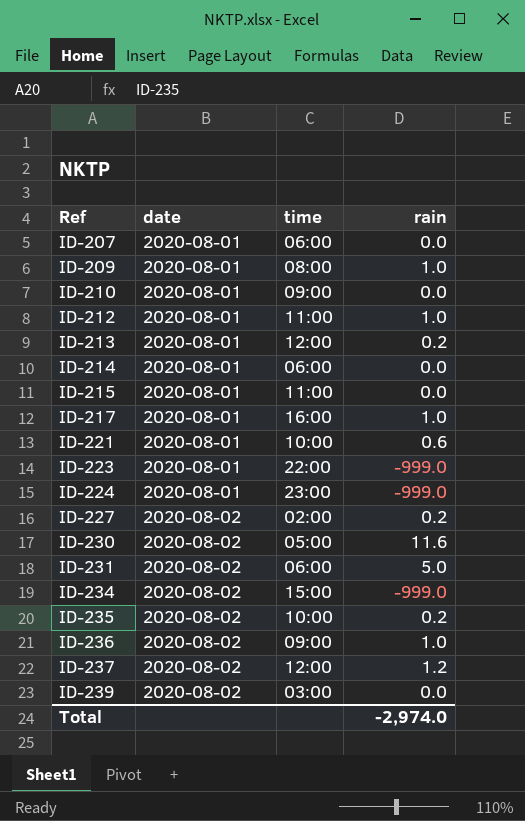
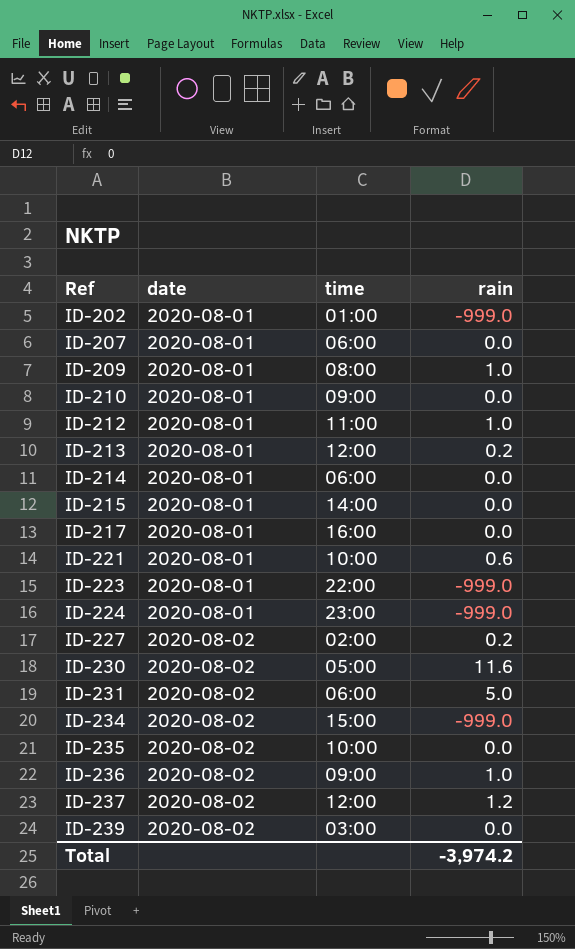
row ID-202: none -> 2020-08-01 | 01:00 | -999.0
ID-215 | time: 11:00 -> 14:00
ID-217 | rain: 1.0 -> 0.0
ID-235 | rain: 0.2 -> 0.0
Total | rain: -2,974.0 -> -3,974.2

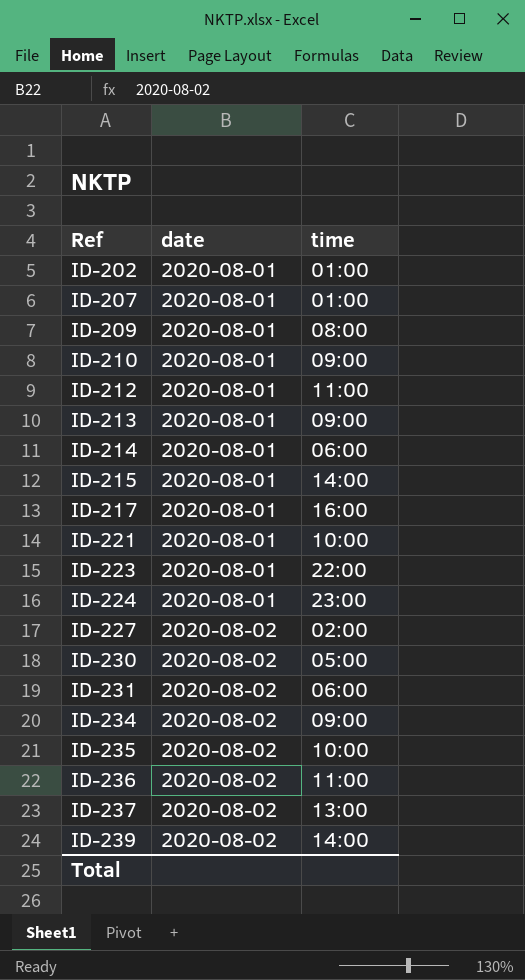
column rain | position: 4 -> none
ID-207 | time: 06:00 -> 01:00
ID-213 | time: 12:00 -> 09:00
ID-234 | time: 15:00 -> 09:00
ID-236 | time: 09:00 -> 11:00
ID-237 | time: 12:00 -> 13:00
ID-239 | time: 03:00 -> 14:00

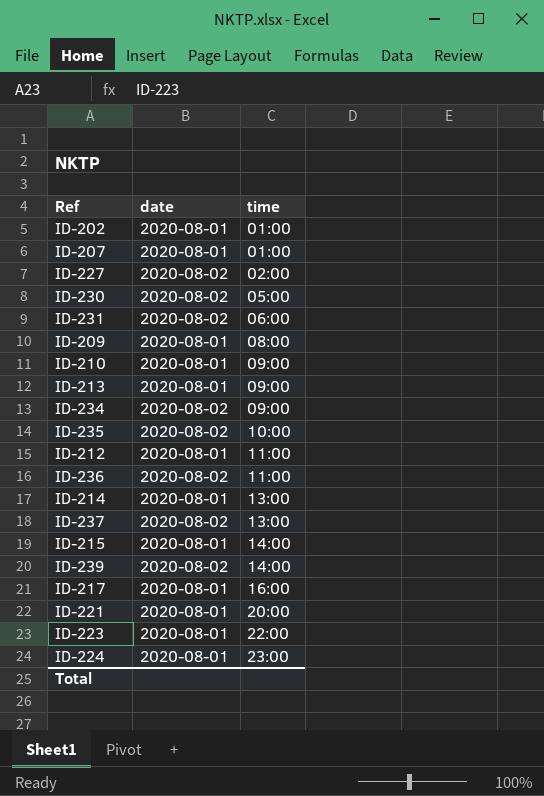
row order: Ref ascending -> time ascending
ID-214 | time: 06:00 -> 13:00
ID-221 | time: 10:00 -> 20:00

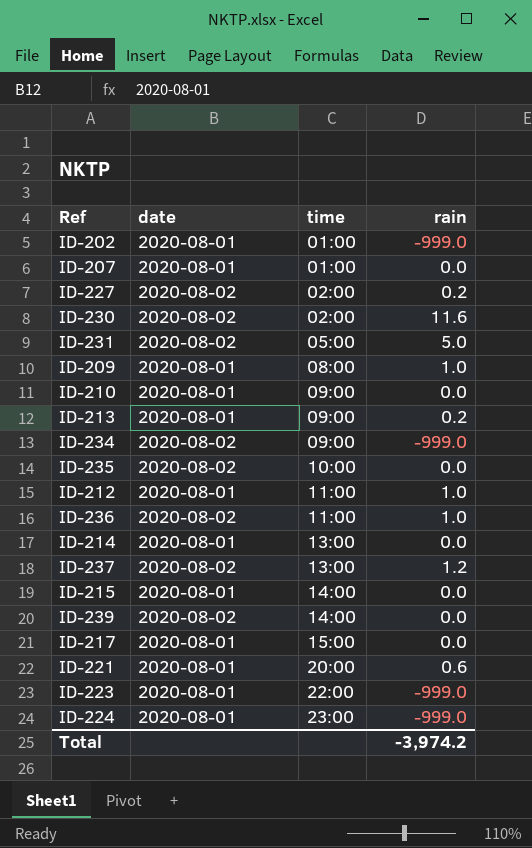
column rain | position: none -> 4
ID-230 | time: 05:00 -> 02:00
ID-231 | time: 06:00 -> 05:00
ID-217 | time: 16:00 -> 15:00

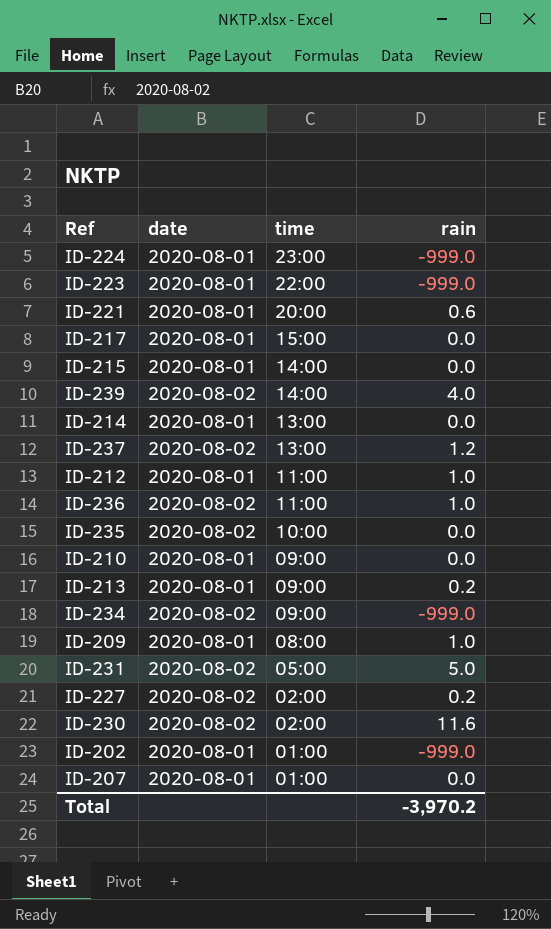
row order: time ascending -> time descending
ID-239 | rain: 0.0 -> 4.0
Total | rain: -3,974.2 -> -3,970.2

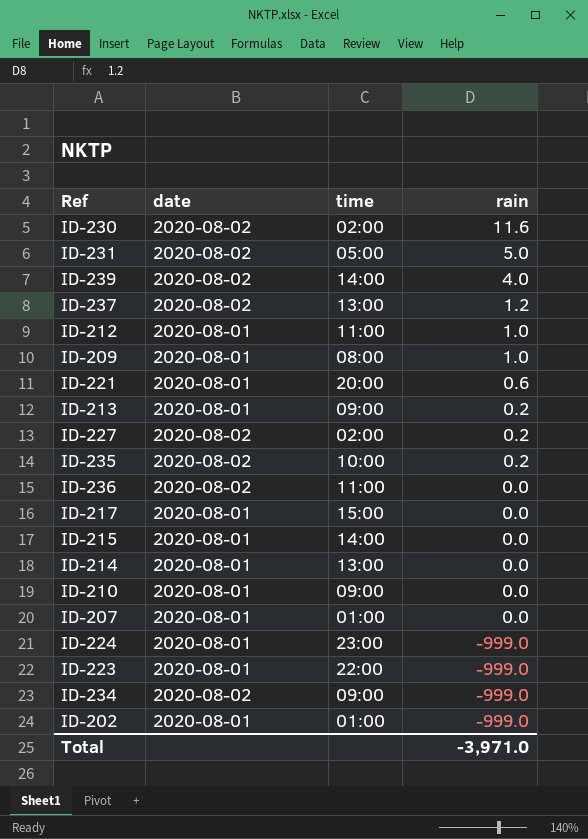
row order: time descending -> rain descending
ID-235 | rain: 0.0 -> 0.2
ID-236 | rain: 1.0 -> 0.0
Total | rain: -3,970.2 -> -3,971.0

